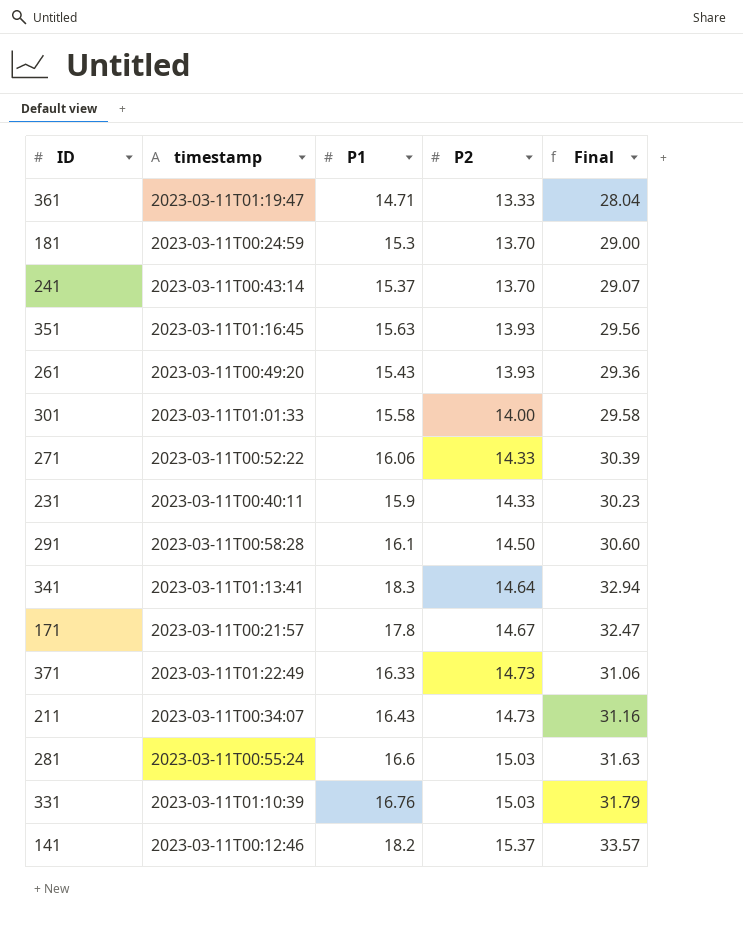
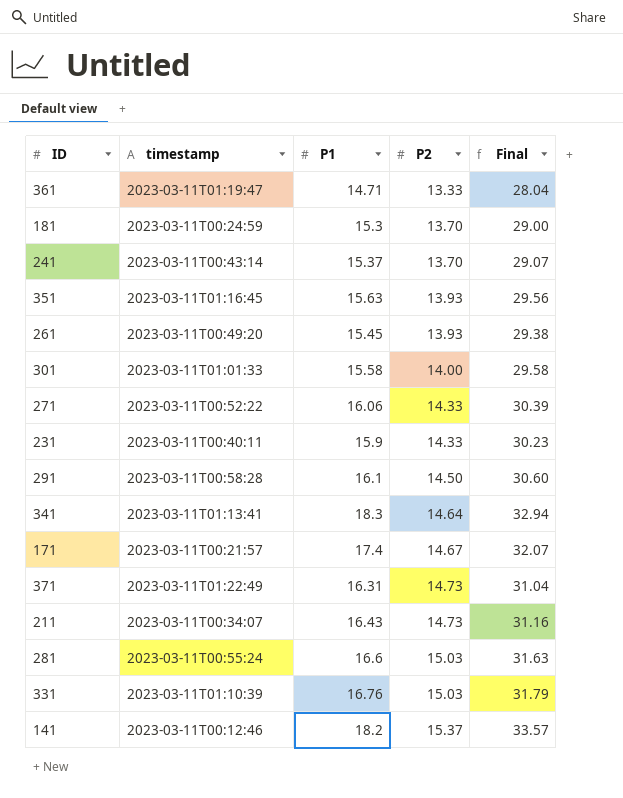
261 | P1: 15.43 -> 15.45
261 | Final: 29.36 -> 29.38
171 | P1: 17.8 -> 17.4
171 | Final: 32.47 -> 32.07
371 | P1: 16.33 -> 16.31
371 | Final: 31.06 -> 31.04

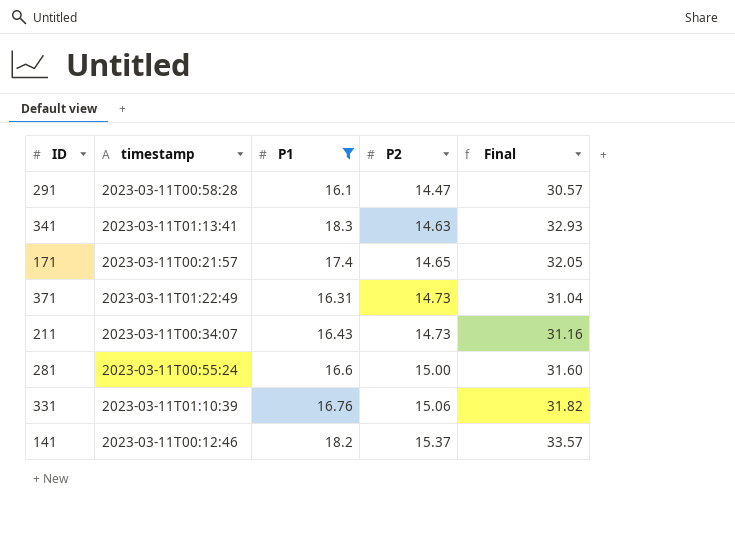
filter: none -> P1 >= 16.1
291 | P2: 14.50 -> 14.47
291 | Final: 30.60 -> 30.57
341 | P2: 14.64 -> 14.63
341 | Final: 32.94 -> 32.93
171 | P2: 14.67 -> 14.65
171 | Final: 32.07 -> 32.05
281 | P2: 15.03 -> 15.00
281 | Final: 31.63 -> 31.60
331 | P2: 15.03 -> 15.06
331 | Final: 31.79 -> 31.82

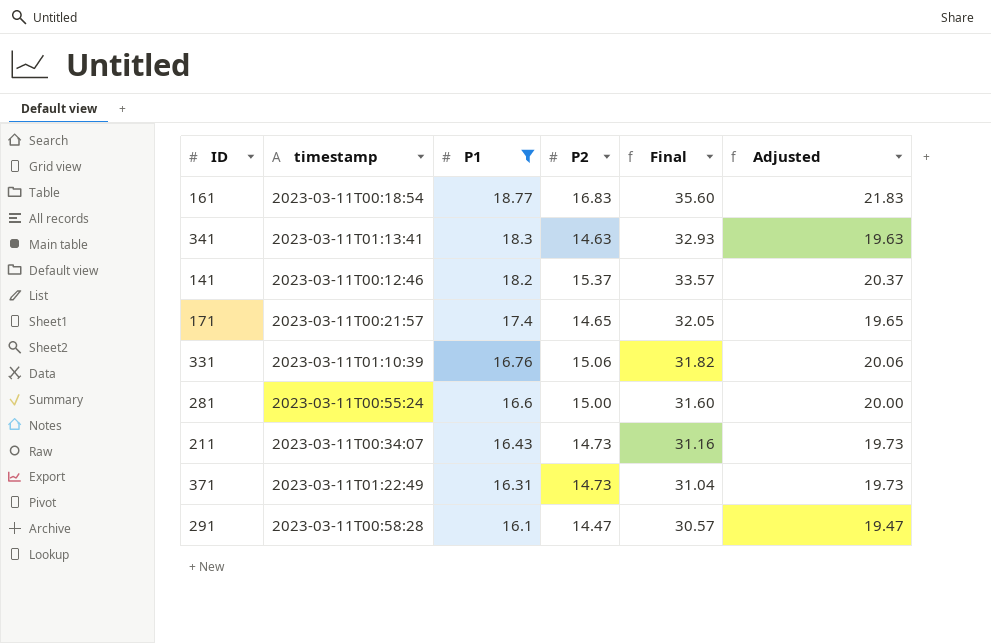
row order: P2 ascending -> P1 descending
column Adjusted | formula: none -> [P2] + 5
row 161: none -> 2023-03-11T00:18:54 | 18.77 | 16.83 | 35.60 | 21.83

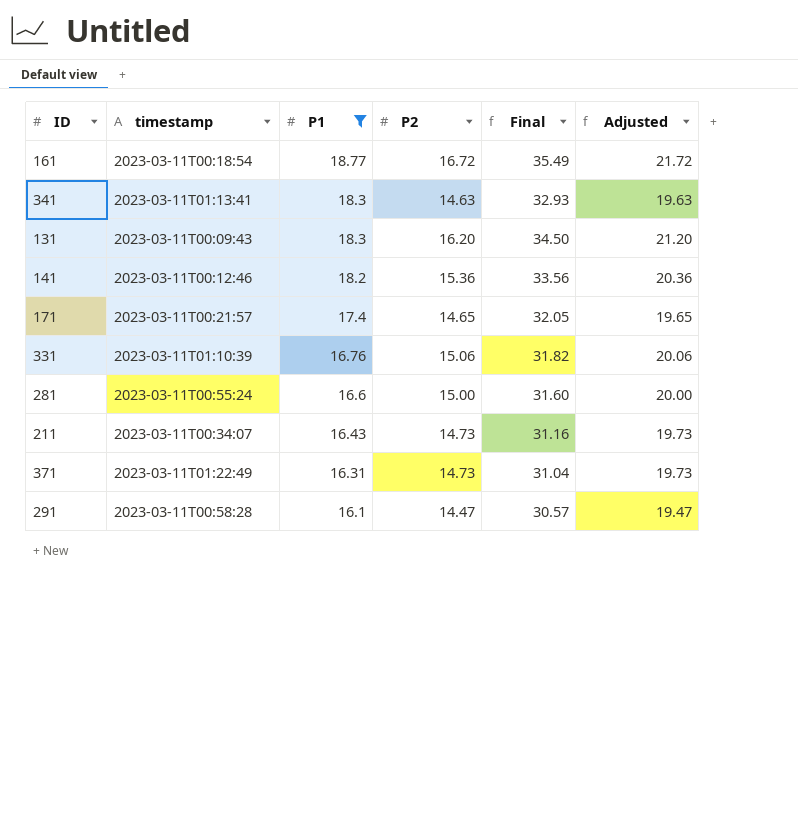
161 | P2: 16.83 -> 16.72
161 | Final: 35.60 -> 35.49
161 | Adjusted: 21.83 -> 21.72
row 131: none -> 2023-03-11T00:09:43 | 18.3 | 16.20 | 34.50 | 21.20
141 | P2: 15.37 -> 15.36
141 | Final: 33.57 -> 33.56
141 | Adjusted: 20.37 -> 20.36

